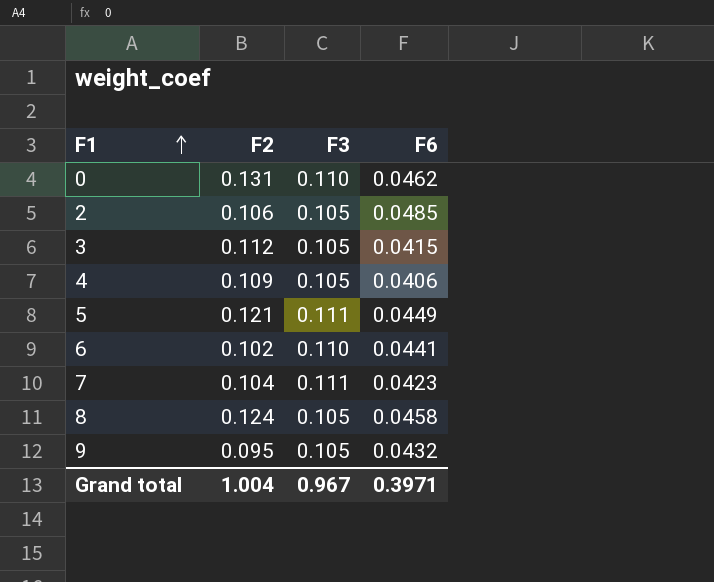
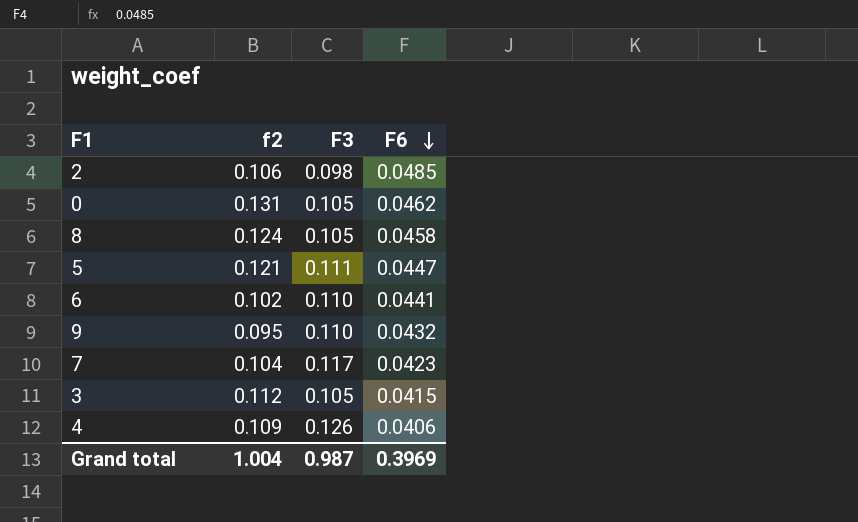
row order: F1 ascending -> F6 descending
column name: F2 -> f2
2 | F3: 0.105 -> 0.098
0 | F3: 0.110 -> 0.105
5 | F6: 0.0449 -> 0.0447
9 | F3: 0.105 -> 0.110
7 | F3: 0.111 -> 0.117
4 | F3: 0.105 -> 0.126
Grand total | F3: 0.967 -> 0.987
Grand total | F6: 0.3971 -> 0.3969

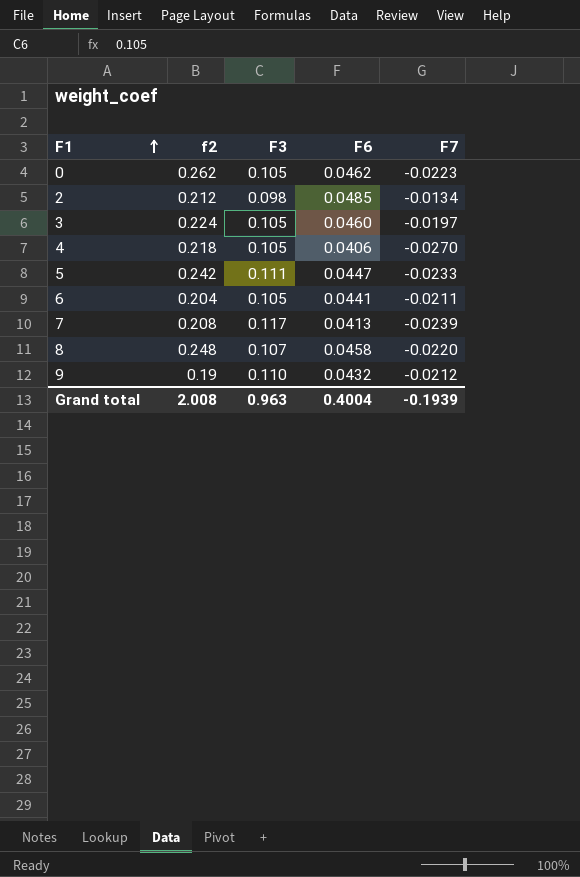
row order: F6 descending -> F1 ascending
column F7 | position: none -> 5
0 | f2: 0.131 -> 0.262
2 | f2: 0.106 -> 0.212
3 | f2: 0.112 -> 0.224
3 | F6: 0.0415 -> 0.0460
4 | f2: 0.109 -> 0.218
4 | F3: 0.126 -> 0.105
5 | f2: 0.121 -> 0.242
6 | f2: 0.102 -> 0.204
6 | F3: 0.110 -> 0.105
7 | f2: 0.104 -> 0.208
7 | F6: 0.0423 -> 0.0413
8 | f2: 0.124 -> 0.248
8 | F3: 0.105 -> 0.107
9 | f2: 0.095 -> 0.19
Grand total | f2: 1.004 -> 2.008
Grand total | F3: 0.987 -> 0.963
Grand total | F6: 0.3969 -> 0.4004

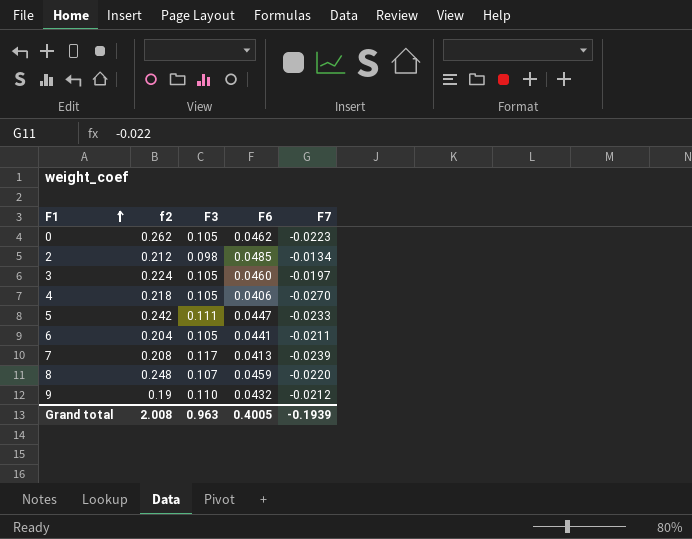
8 | F6: 0.0458 -> 0.0459
Grand total | F6: 0.4004 -> 0.4005

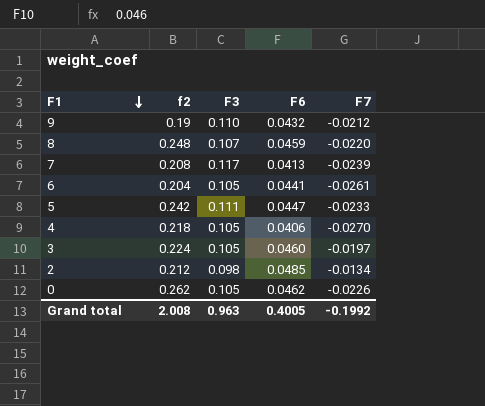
row order: F1 ascending -> F1 descending
6 | F7: -0.0211 -> -0.0261
0 | F7: -0.0223 -> -0.0226
Grand total | F7: -0.1939 -> -0.1992

